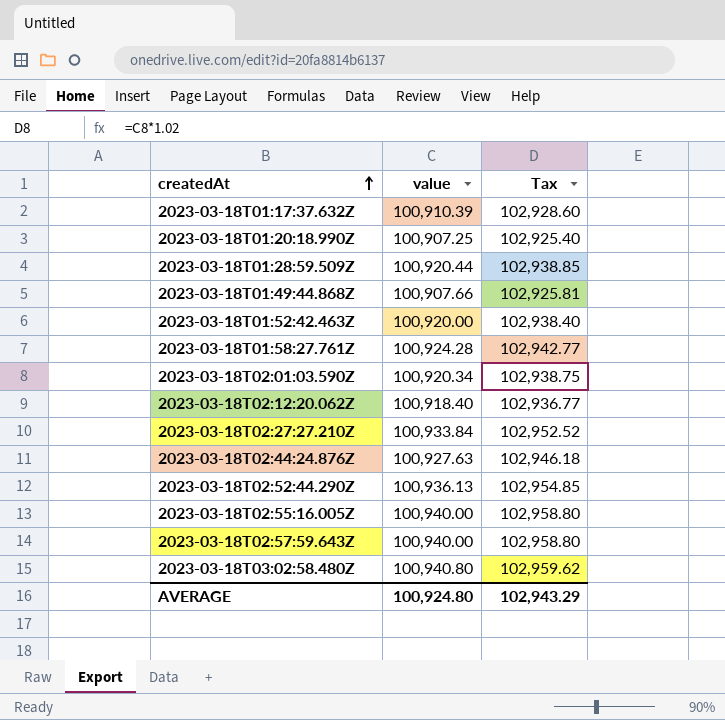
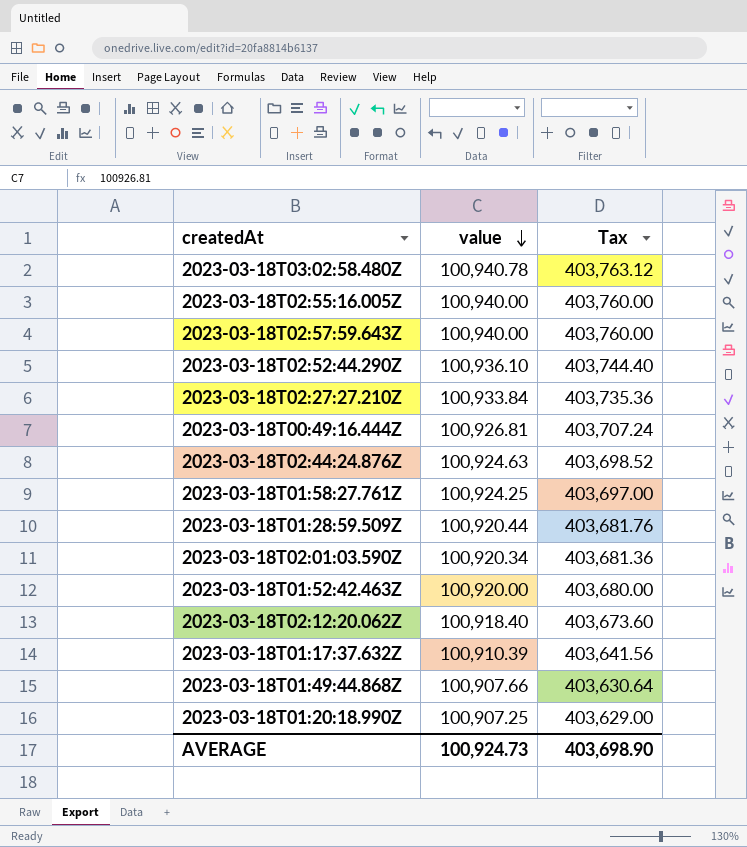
row order: createdAt ascending -> value descending
column Tax | formula: [value] * 1.02 -> [value] * 4
2023-03-18T03:02:58.480Z | value: 100,940.80 -> 100,940.78
2023-03-18T02:52:44.290Z | value: 100,936.13 -> 100,936.10
row 2023-03-18T00:49:16.444Z: none -> 100,926.81 | 403,707.24
2023-03-18T02:44:24.876Z | value: 100,927.63 -> 100,924.63
2023-03-18T01:58:27.761Z | value: 100,924.28 -> 100,924.25
AVERAGE | value: 100,924.80 -> 100,924.73
AVERAGE | Tax: 102,943.29 -> 403,698.90

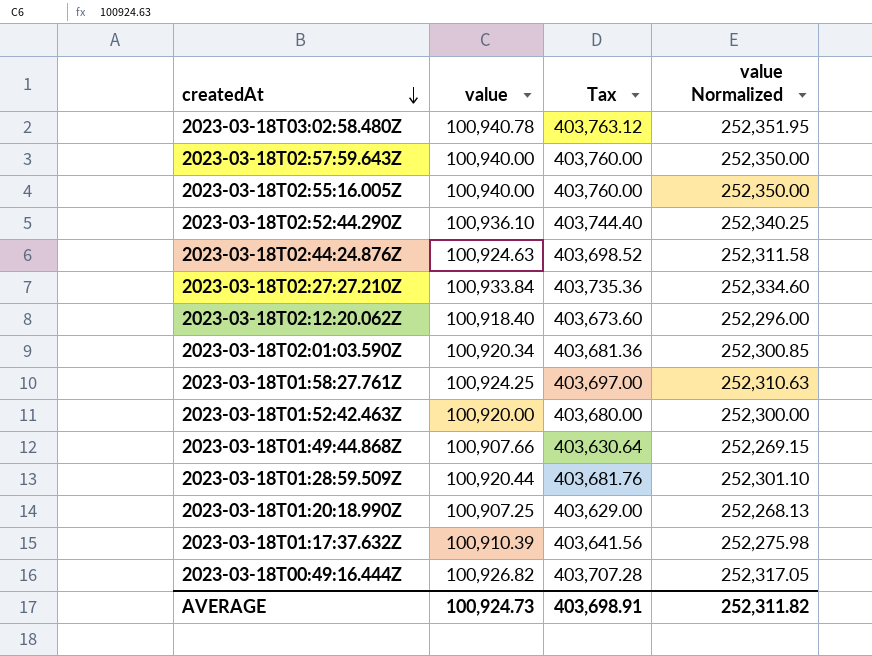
row order: value descending -> createdAt descending
column value Normalized | formula: none -> [value] * 2.5
2023-03-18T00:49:16.444Z | value: 100,926.81 -> 100,926.82
2023-03-18T00:49:16.444Z | Tax: 403,707.24 -> 403,707.28
AVERAGE | Tax: 403,698.90 -> 403,698.91

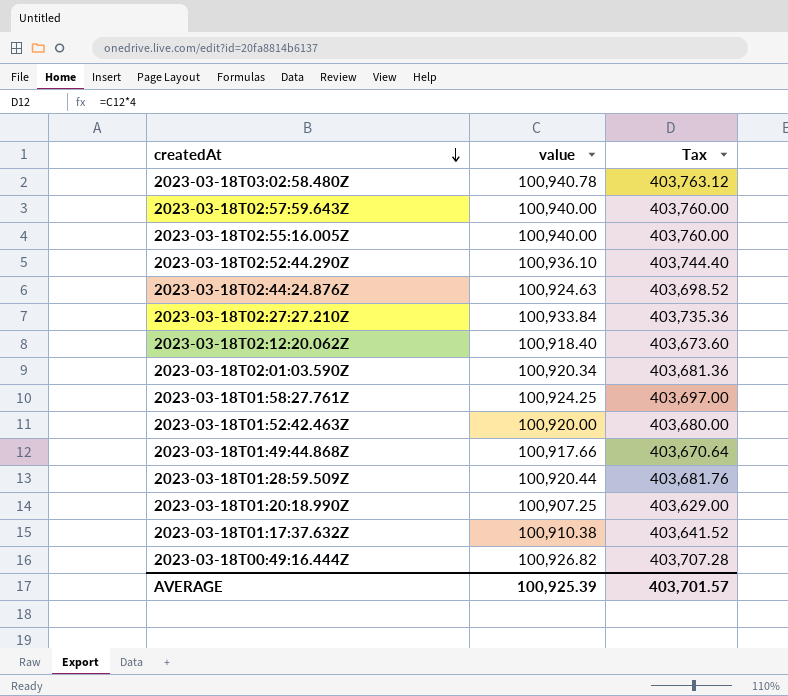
column value Normalized | formula: [value] * 2.5 -> none
2023-03-18T01:49:44.868Z | value: 100,907.66 -> 100,917.66
2023-03-18T01:49:44.868Z | Tax: 403,630.64 -> 403,670.64
2023-03-18T01:17:37.632Z | value: 100,910.39 -> 100,910.38
2023-03-18T01:17:37.632Z | Tax: 403,641.56 -> 403,641.52
AVERAGE | value: 100,924.73 -> 100,925.39
AVERAGE | Tax: 403,698.91 -> 403,701.57

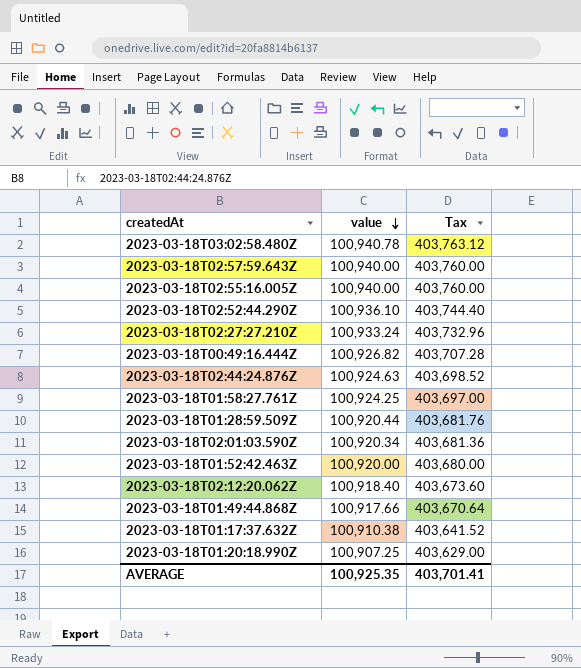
row order: createdAt descending -> value descending
2023-03-18T02:27:27.210Z | value: 100,933.84 -> 100,933.24
2023-03-18T02:27:27.210Z | Tax: 403,735.36 -> 403,732.96
AVERAGE | value: 100,925.39 -> 100,925.35
AVERAGE | Tax: 403,701.57 -> 403,701.41

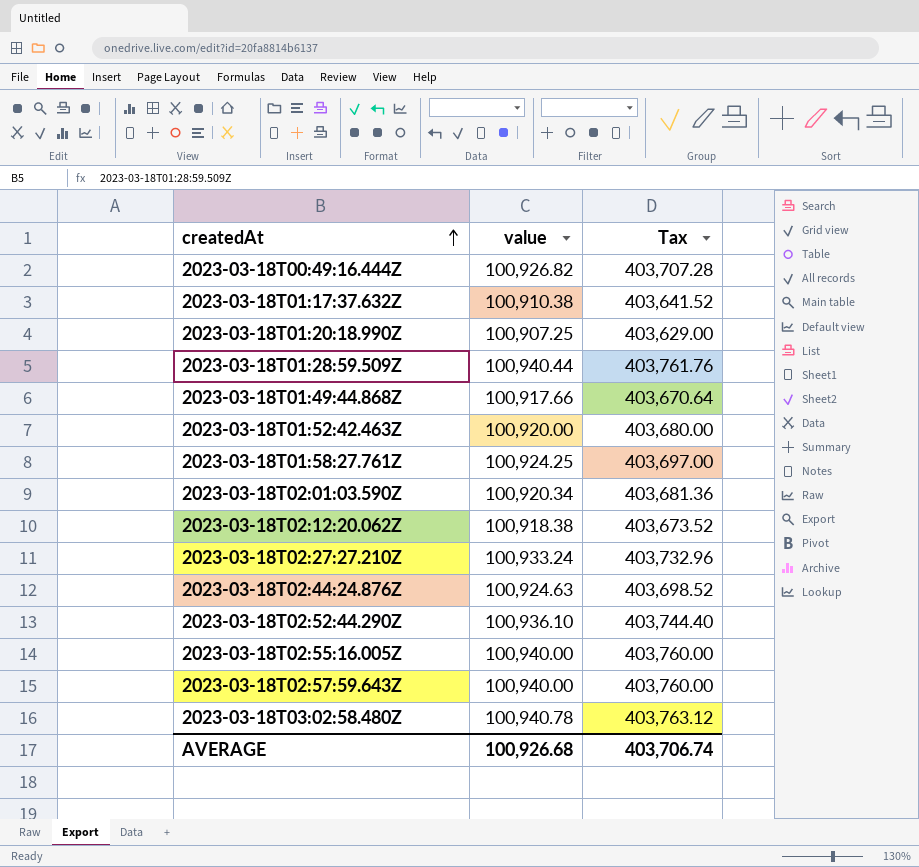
row order: value descending -> createdAt ascending
2023-03-18T01:28:59.509Z | value: 100,920.44 -> 100,940.44
2023-03-18T01:28:59.509Z | Tax: 403,681.76 -> 403,761.76
2023-03-18T02:12:20.062Z | value: 100,918.40 -> 100,918.38
2023-03-18T02:12:20.062Z | Tax: 403,673.60 -> 403,673.52
AVERAGE | value: 100,925.35 -> 100,926.68
AVERAGE | Tax: 403,701.41 -> 403,706.74

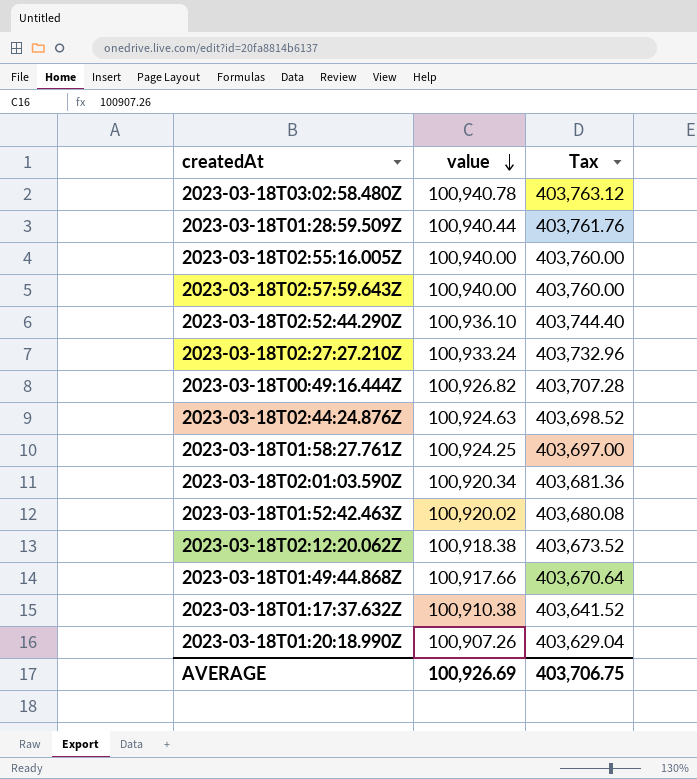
row order: createdAt ascending -> value descending
2023-03-18T01:52:42.463Z | value: 100,920.00 -> 100,920.02
2023-03-18T01:52:42.463Z | Tax: 403,680.00 -> 403,680.08
2023-03-18T01:20:18.990Z | value: 100,907.25 -> 100,907.26
2023-03-18T01:20:18.990Z | Tax: 403,629.00 -> 403,629.04
AVERAGE | value: 100,926.68 -> 100,926.69
AVERAGE | Tax: 403,706.74 -> 403,706.75

